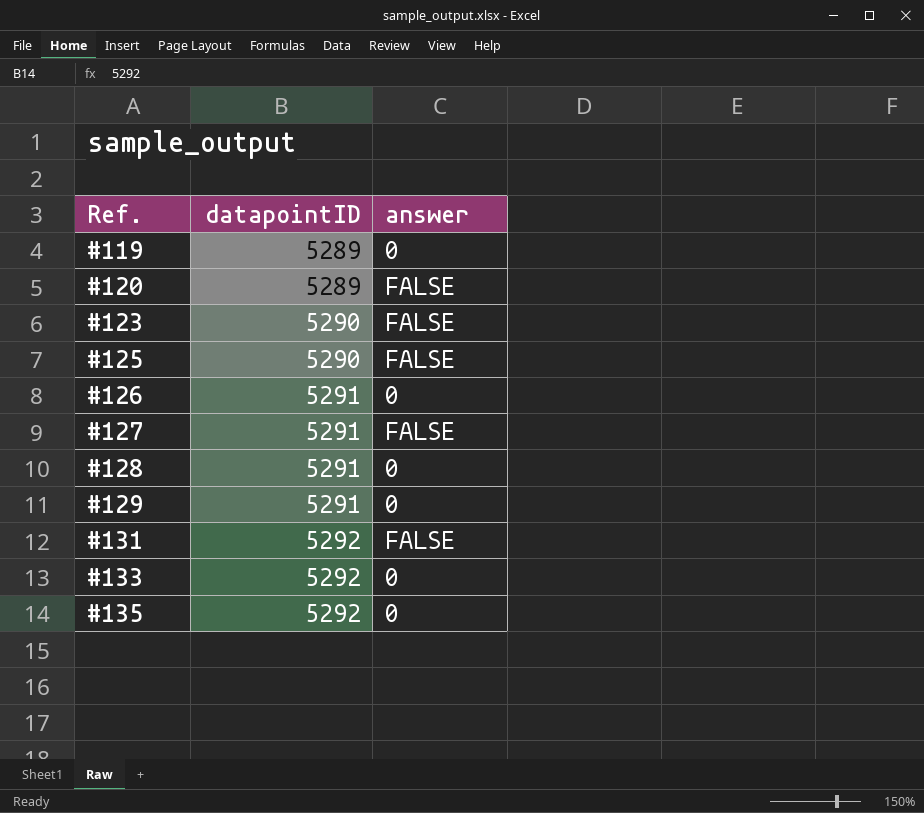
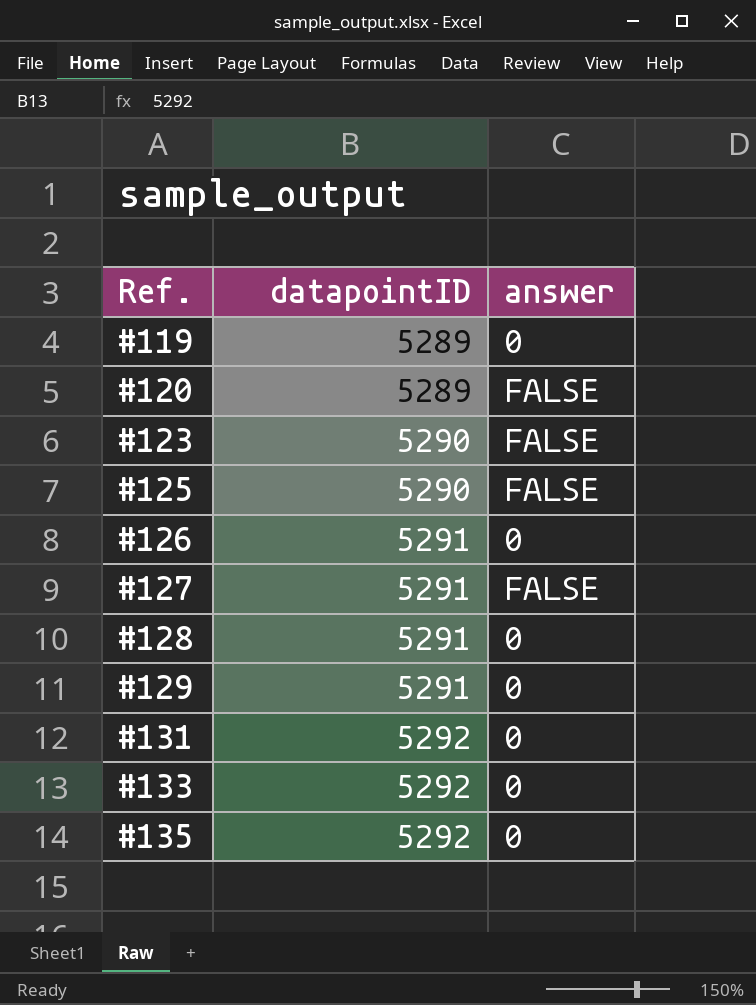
#131 | answer: FALSE -> 0

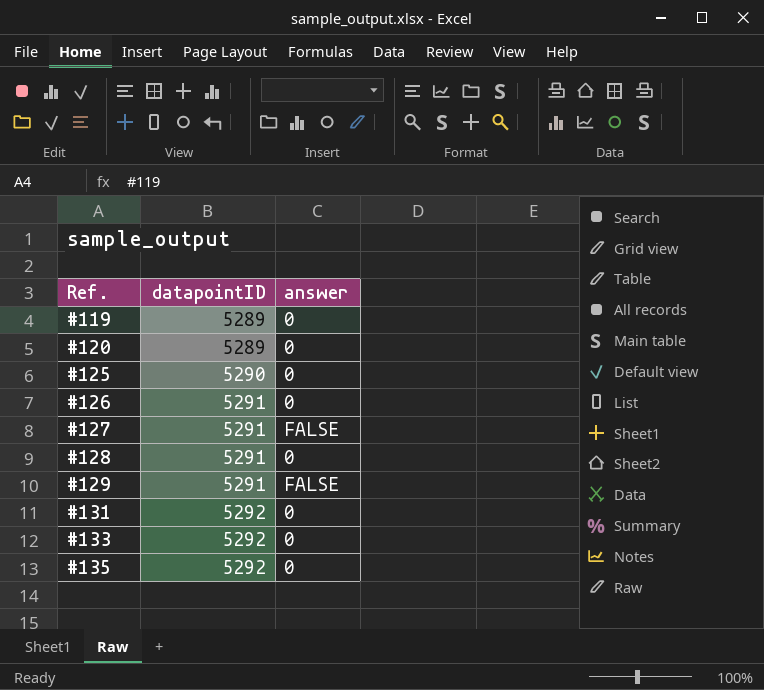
row #123: 5290 | FALSE -> none
#120 | answer: FALSE -> 0
#125 | answer: FALSE -> 0
#129 | answer: 0 -> FALSE

